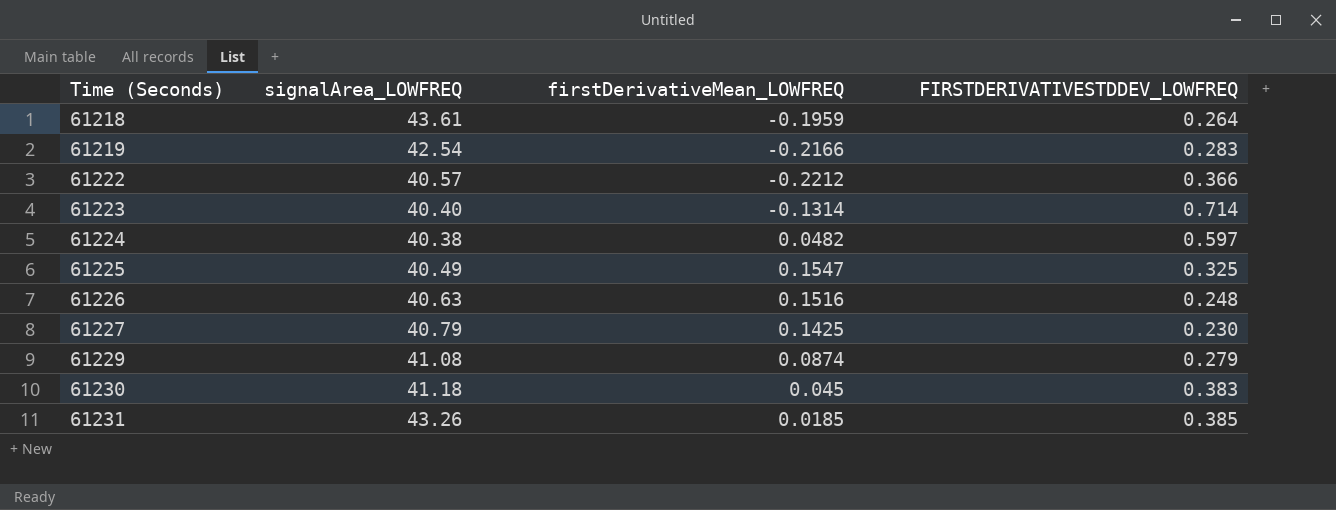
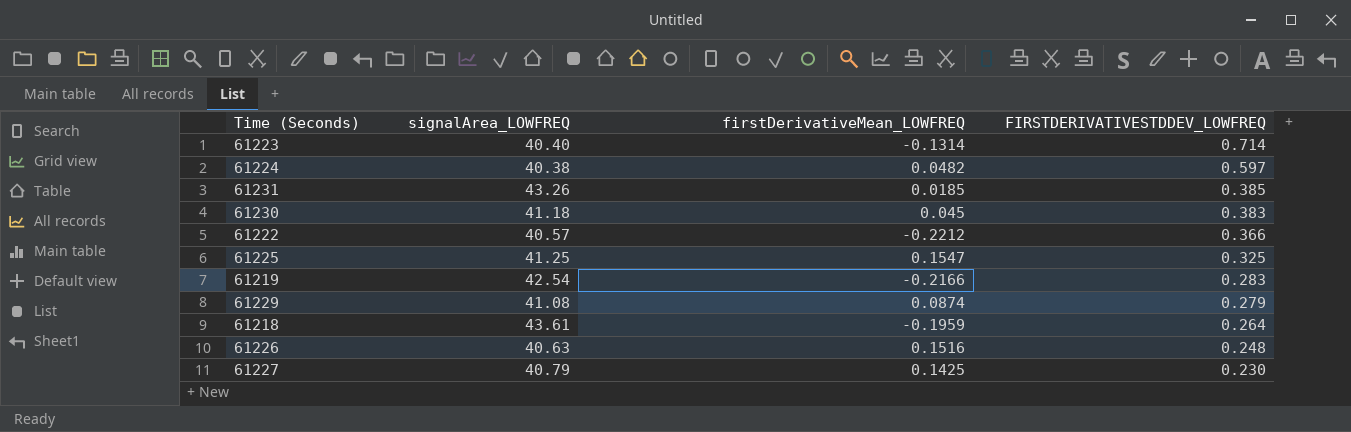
row order: Time (Seconds) ascending -> FIRSTDERIVATIVESTDDEV_LOWFREQ descending
61225 | signalArea_LOWFREQ: 40.49 -> 41.25

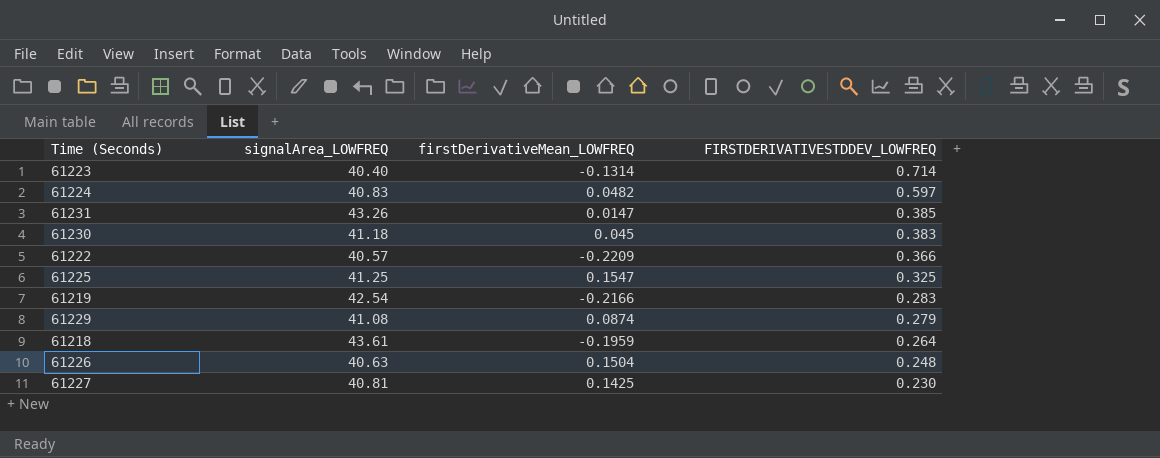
61224 | signalArea_LOWFREQ: 40.38 -> 40.83
61231 | firstDerivativeMean_LOWFREQ: 0.0185 -> 0.0147
61222 | firstDerivativeMean_LOWFREQ: -0.2212 -> -0.2209
61226 | firstDerivativeMean_LOWFREQ: 0.1516 -> 0.1504
61227 | signalArea_LOWFREQ: 40.79 -> 40.81

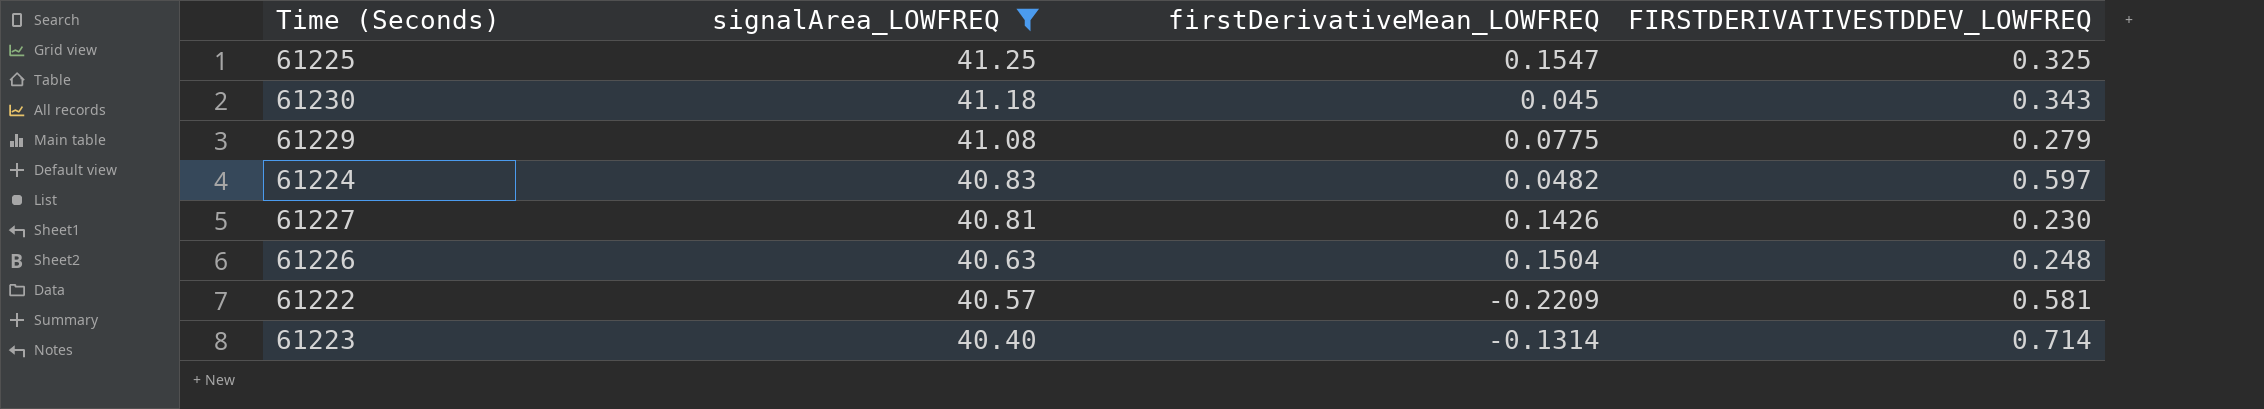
filter: none -> signalArea_LOWFREQ <= 41.25
row order: FIRSTDERIVATIVESTDDEV_LOWFREQ descending -> signalArea_LOWFREQ descending
61230 | FIRSTDERIVATIVESTDDEV_LOWFREQ: 0.383 -> 0.343
61229 | firstDerivativeMean_LOWFREQ: 0.0874 -> 0.0775
61227 | firstDerivativeMean_LOWFREQ: 0.1425 -> 0.1426
61222 | FIRSTDERIVATIVESTDDEV_LOWFREQ: 0.366 -> 0.581

